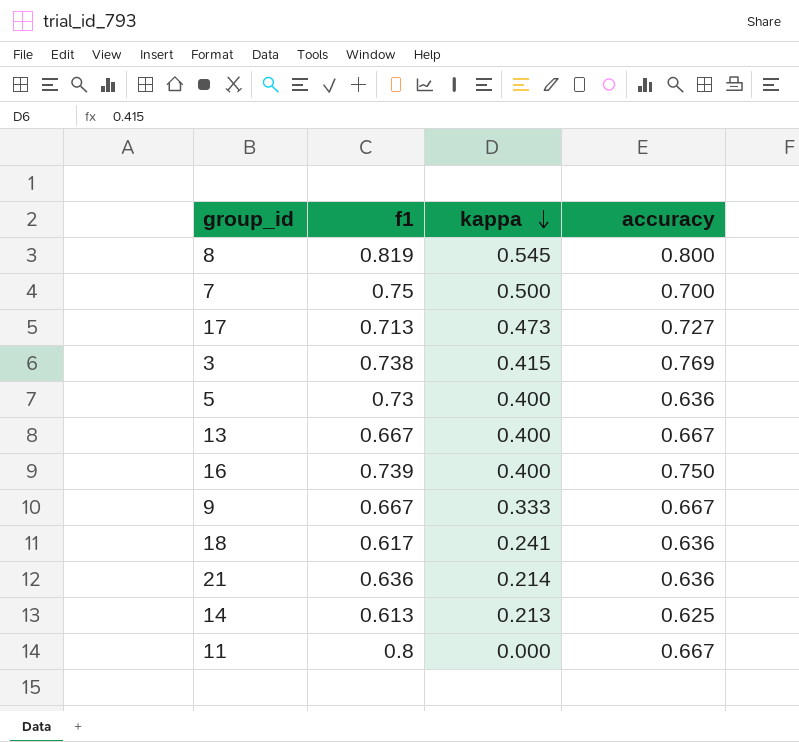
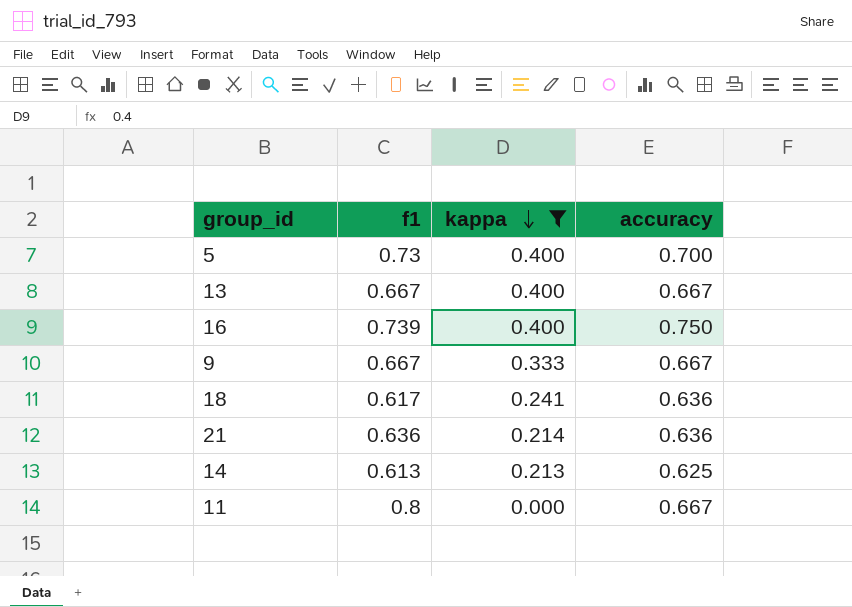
filter: none -> kappa <= 0.400
5 | accuracy: 0.636 -> 0.700

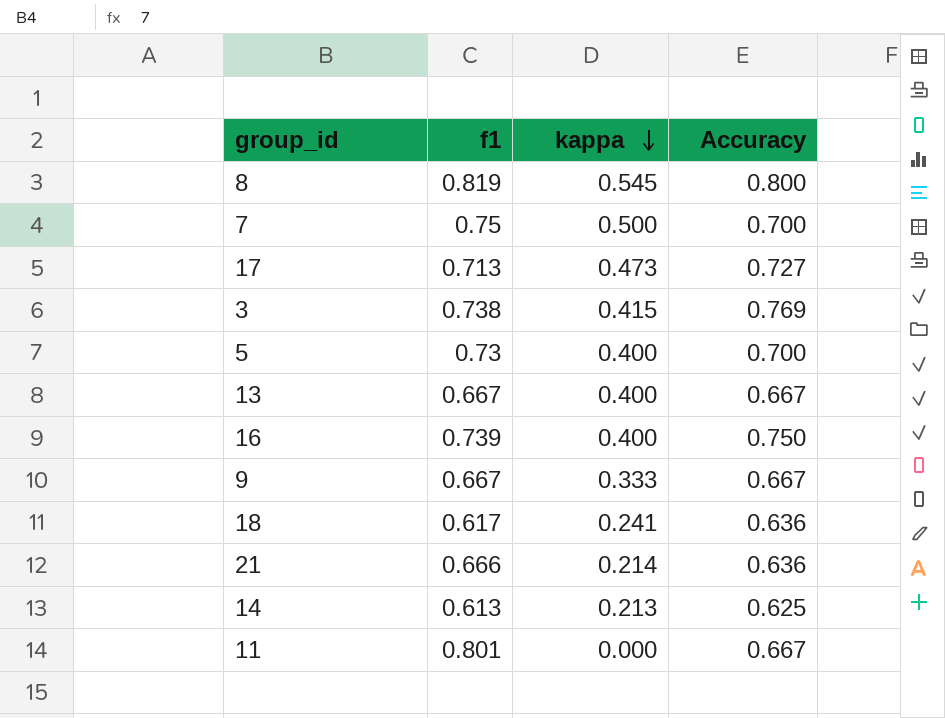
filter: kappa <= 0.400 -> none
column name: accuracy -> Accuracy
21 | f1: 0.636 -> 0.666
11 | f1: 0.8 -> 0.801

